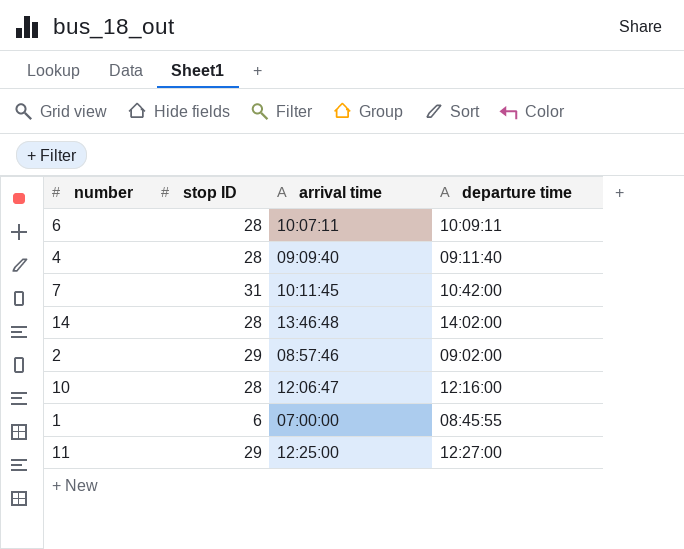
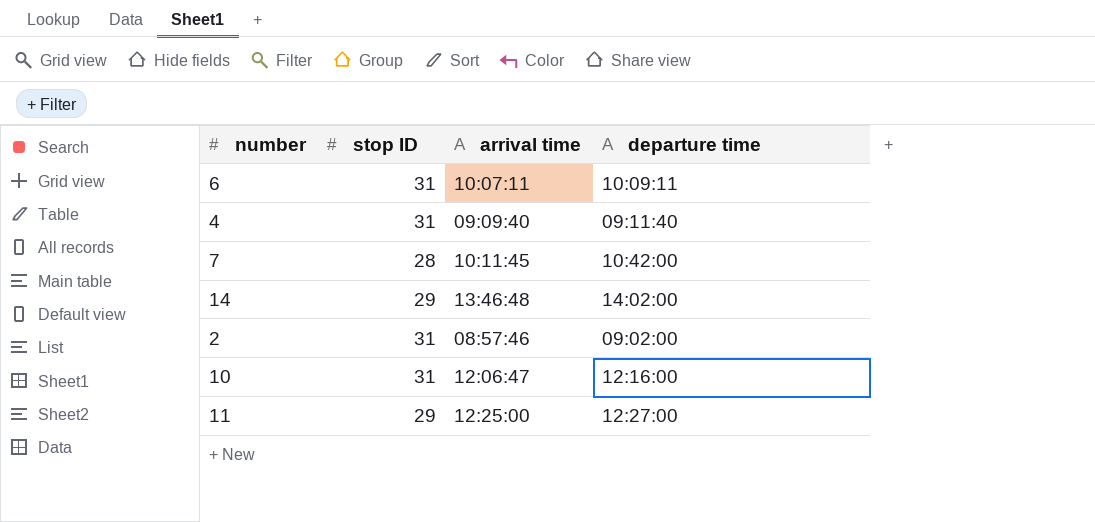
row 1: 6 | 07:00:00 | 08:45:55 -> none
6 | stop ID: 28 -> 31
4 | stop ID: 28 -> 31
7 | stop ID: 31 -> 28
14 | stop ID: 28 -> 29
2 | stop ID: 29 -> 31
10 | stop ID: 28 -> 31

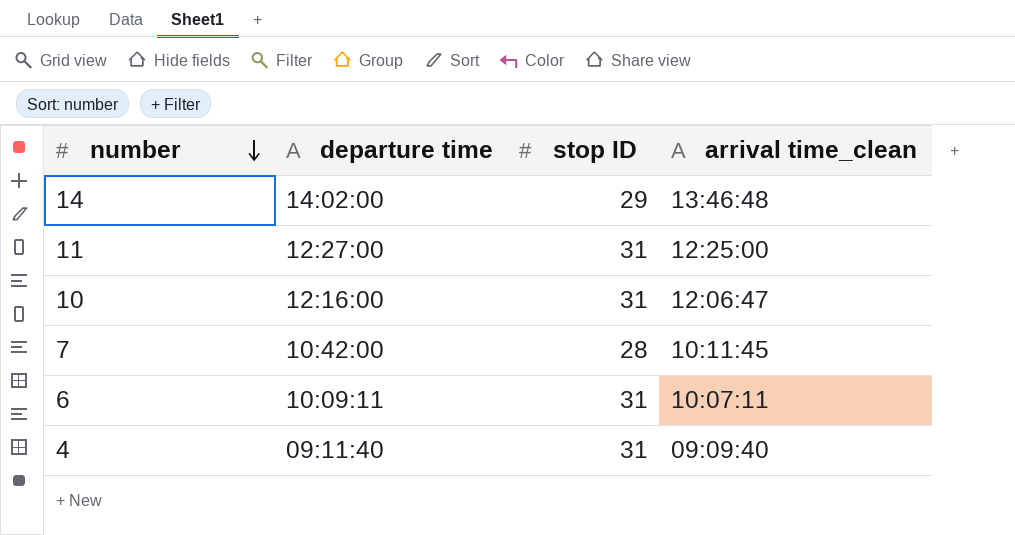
row order: none -> number descending
column departure time | position: 4 -> 2
column name: arrival time -> arrival time_clean
row 2: 31 | 08:57:46 | 09:02:00 -> none
11 | stop ID: 29 -> 31

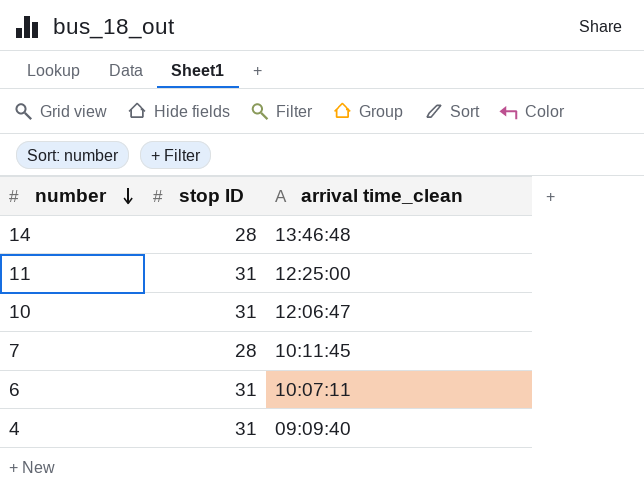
column departure time | position: 2 -> none
14 | stop ID: 29 -> 28

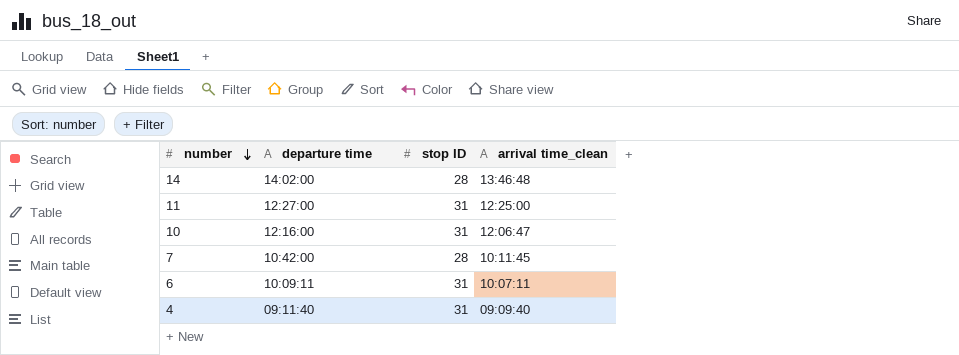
column departure time | position: none -> 2

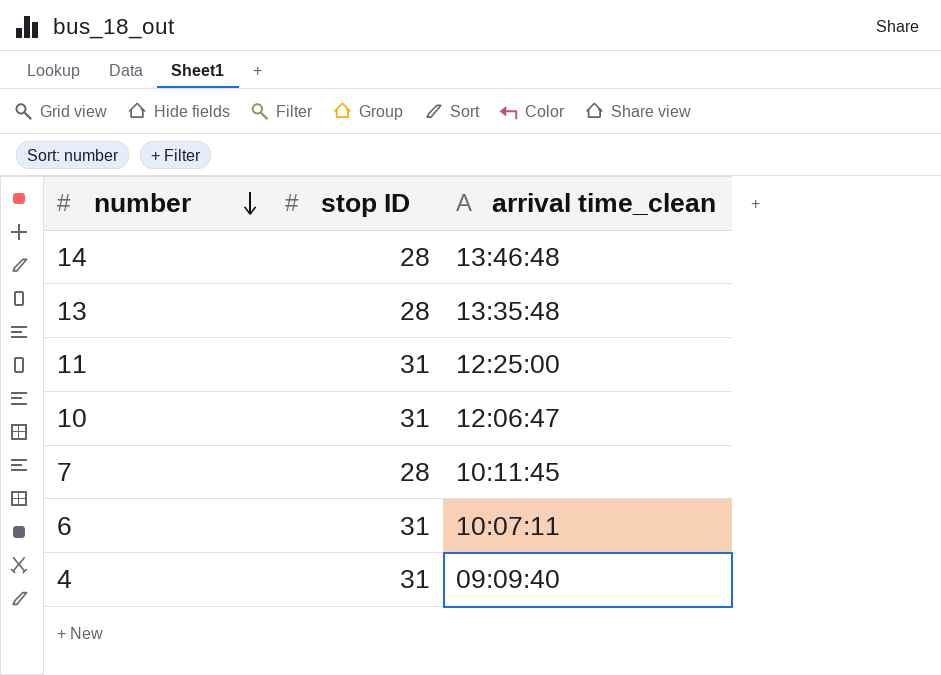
column departure time | position: 2 -> none
row 13: none -> 28 | 13:35:48

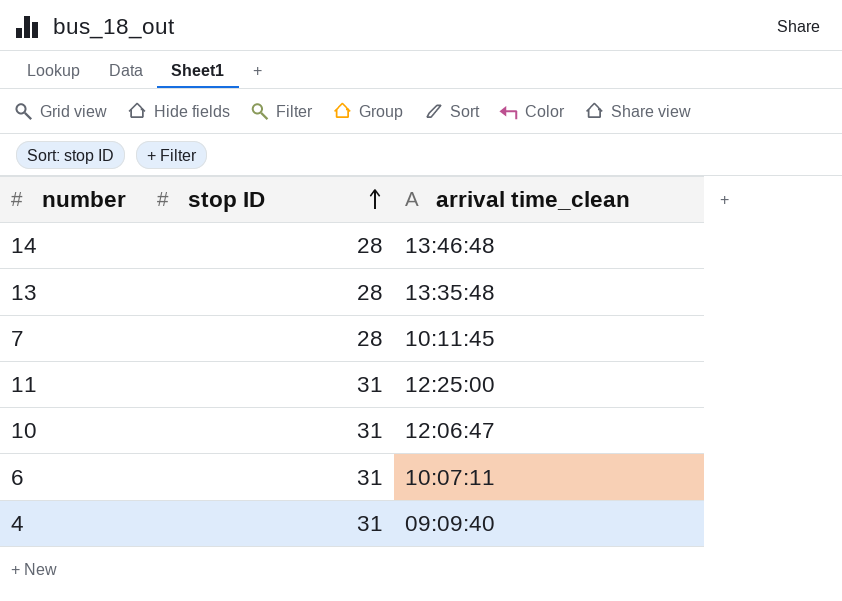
row order: number descending -> stop ID ascending

